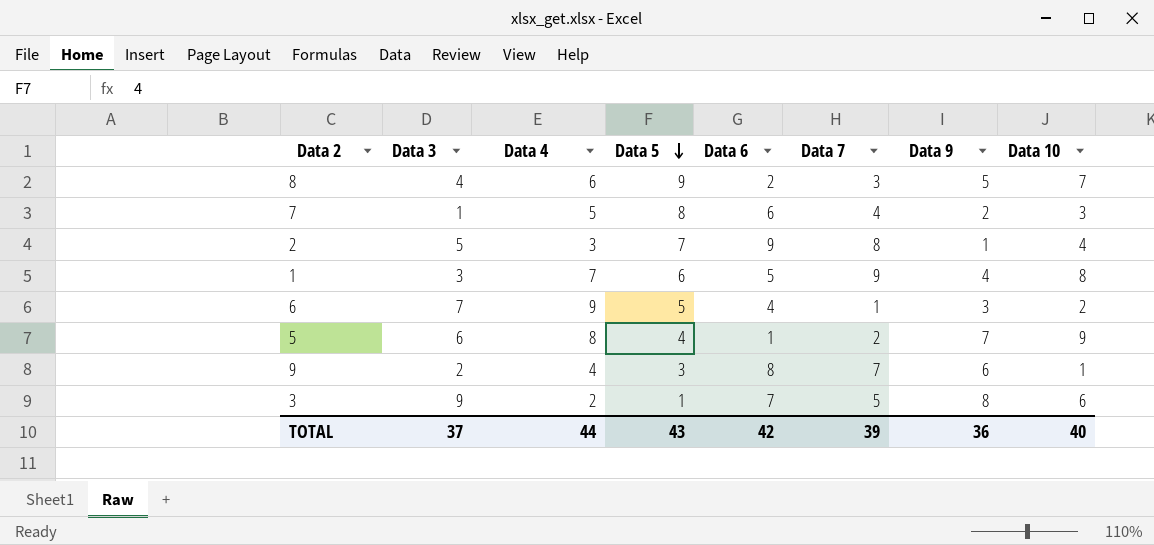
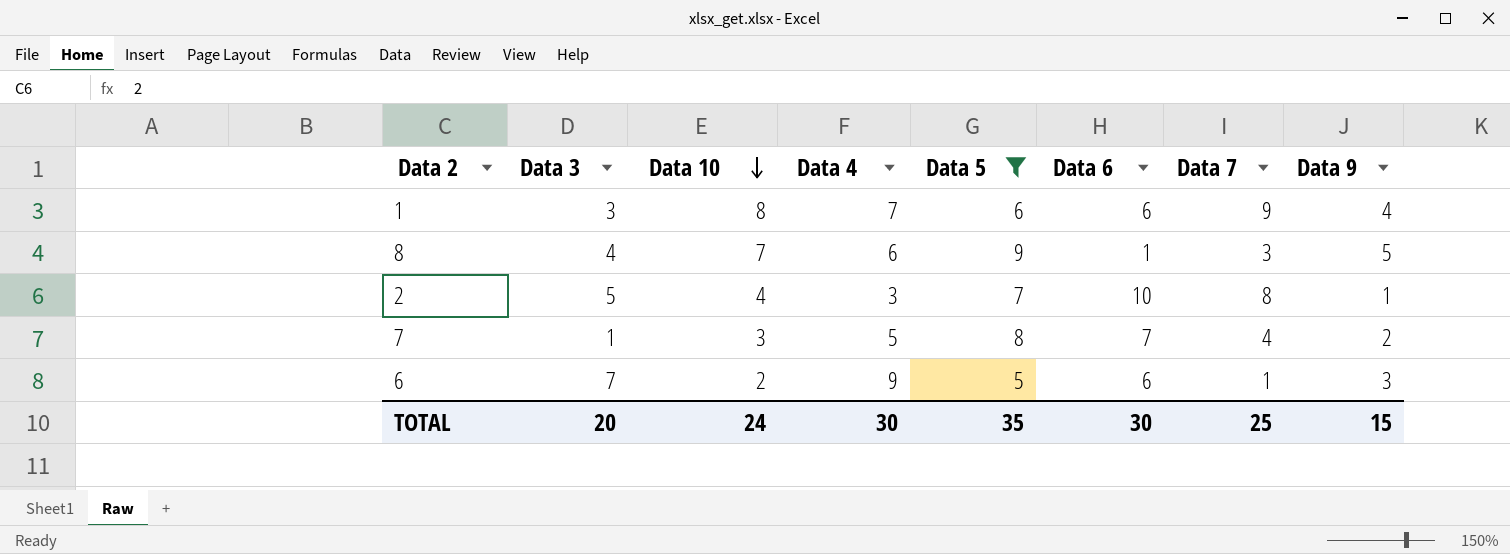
filter: none -> Data 5 >= 5
row order: Data 5 descending -> Data 10 descending
column Data 10 | position: 8 -> 3
1 | Data 6: 5 -> 6
8 | Data 6: 2 -> 1
2 | Data 6: 9 -> 10
7 | Data 6: 6 -> 7
6 | Data 6: 4 -> 6
TOTAL | Data 3: 37 -> 20
TOTAL | Data 10: 40 -> 24
TOTAL | Data 4: 44 -> 30
TOTAL | Data 5: 43 -> 35
TOTAL | Data 6: 42 -> 30
TOTAL | Data 7: 39 -> 25
TOTAL | Data 9: 36 -> 15

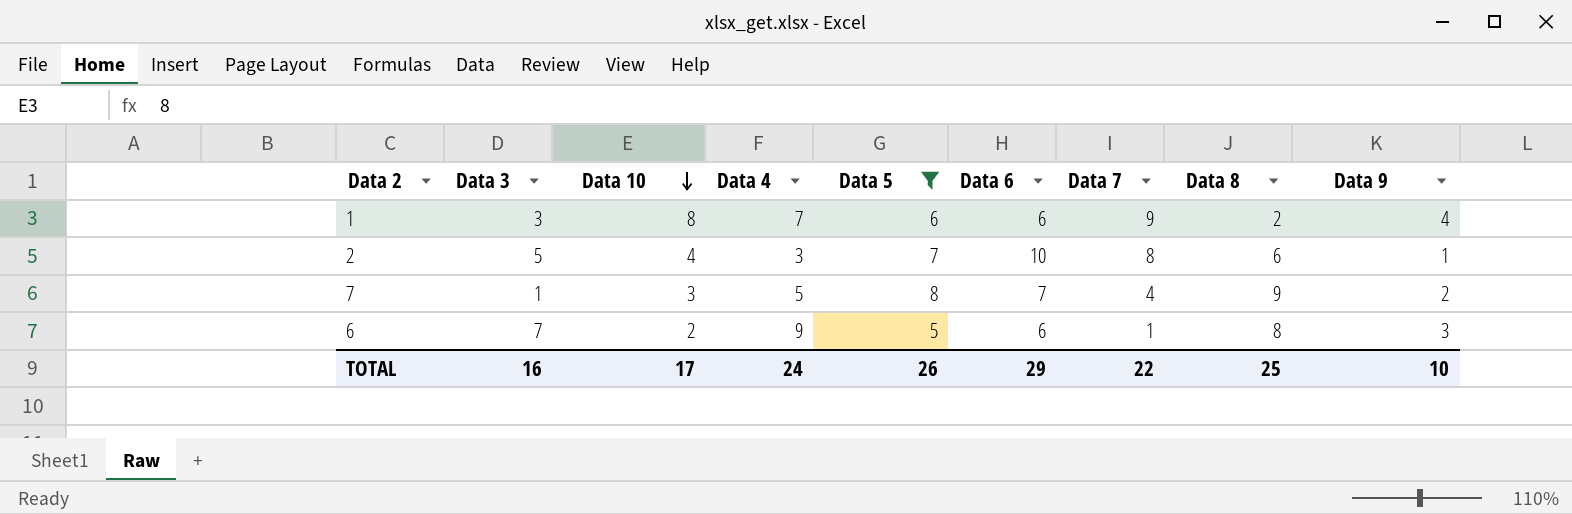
column Data 8 | position: none -> 8
row 8: 4 | 7 | 6 | 9 | 1 | 3 | 5 -> none
TOTAL | Data 3: 20 -> 16
TOTAL | Data 10: 24 -> 17
TOTAL | Data 4: 30 -> 24
TOTAL | Data 5: 35 -> 26
TOTAL | Data 6: 30 -> 29
TOTAL | Data 7: 25 -> 22
TOTAL | Data 9: 15 -> 10

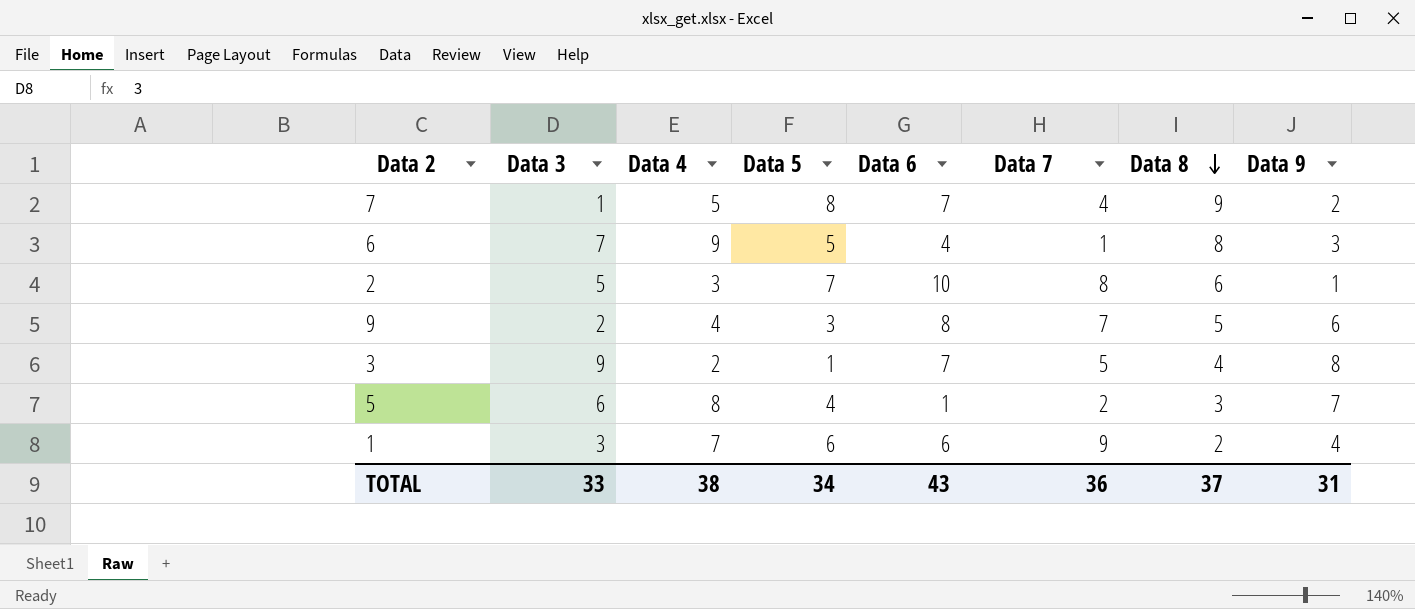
filter: Data 5 >= 5 -> none
row order: Data 10 descending -> Data 8 descending
column Data 10 | position: 3 -> none
6 | Data 6: 6 -> 4
TOTAL | Data 3: 16 -> 33
TOTAL | Data 4: 24 -> 38
TOTAL | Data 5: 26 -> 34
TOTAL | Data 6: 29 -> 43
TOTAL | Data 7: 22 -> 36
TOTAL | Data 8: 25 -> 37
TOTAL | Data 9: 10 -> 31

